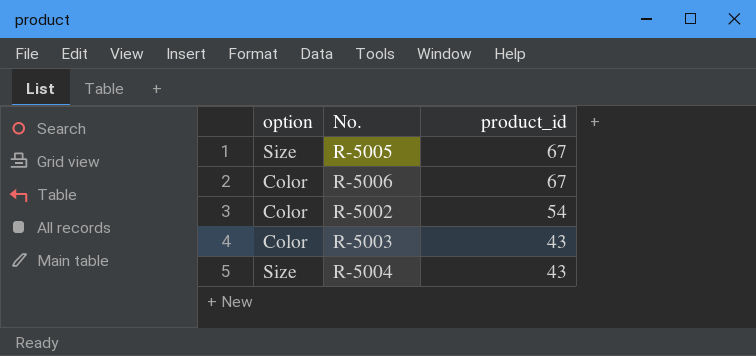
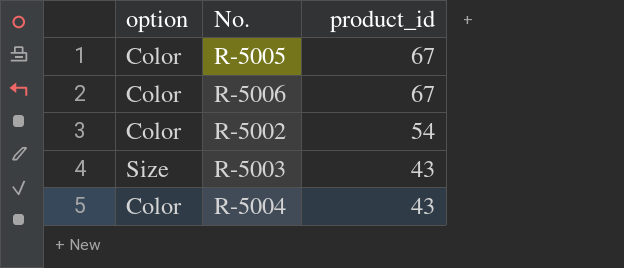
R-5005 | option: Size -> Color
R-5003 | option: Color -> Size
R-5004 | option: Size -> Color

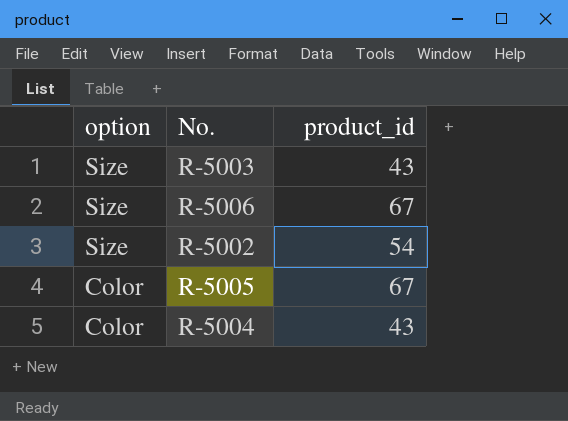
row order: product_id descending -> option descending
R-5006 | option: Color -> Size
R-5002 | option: Color -> Size

